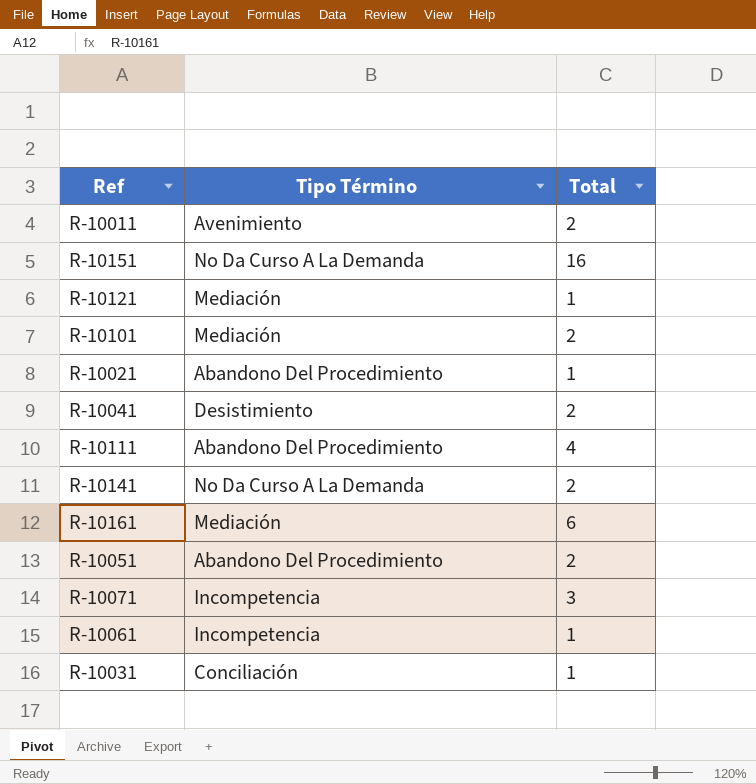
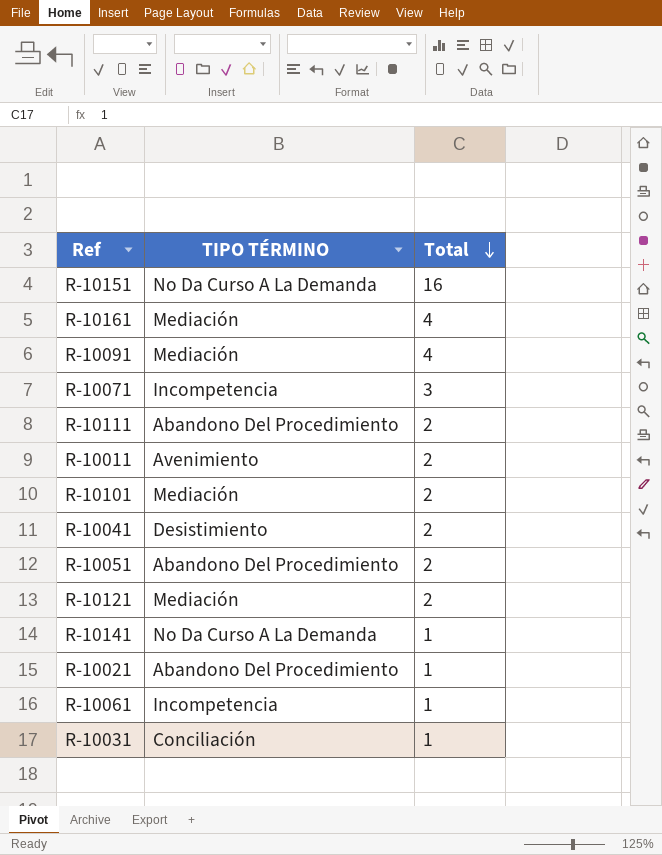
row order: none -> Total descending
column name: Tipo Término -> TIPO TÉRMINO
R-10161 | Total: 6 -> 4
row R-10091: none -> Mediación | 4
R-10111 | Total: 4 -> 2
R-10121 | Total: 1 -> 2
R-10141 | Total: 2 -> 1

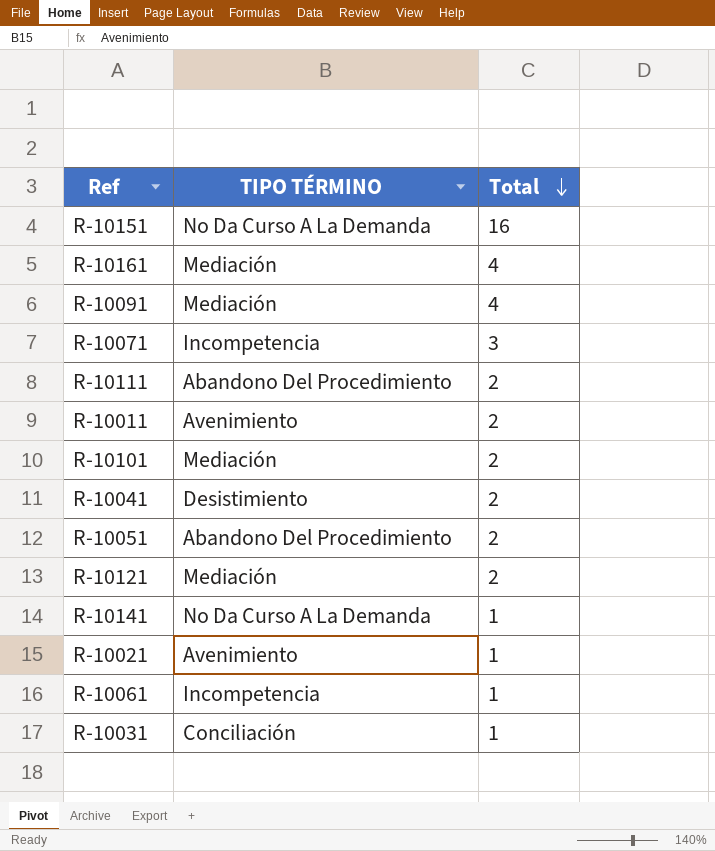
R-10021 | TIPO TÉRMINO: Abandono Del Procedimiento -> Avenimiento

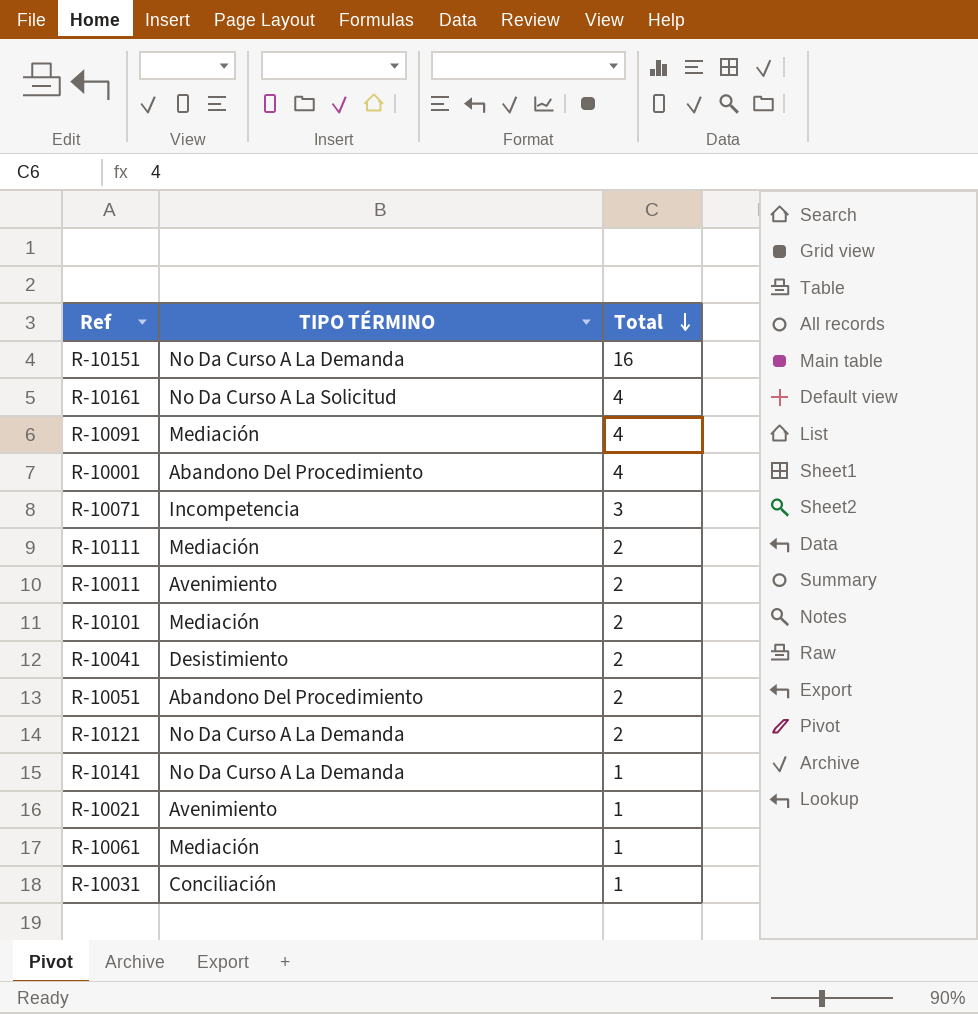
R-10161 | TIPO TÉRMINO: Mediación -> No Da Curso A La Solicitud
row R-10001: none -> Abandono Del Procedimiento | 4
R-10111 | TIPO TÉRMINO: Abandono Del Procedimiento -> Mediación
R-10121 | TIPO TÉRMINO: Mediación -> No Da Curso A La Demanda
R-10061 | TIPO TÉRMINO: Incompetencia -> Mediación

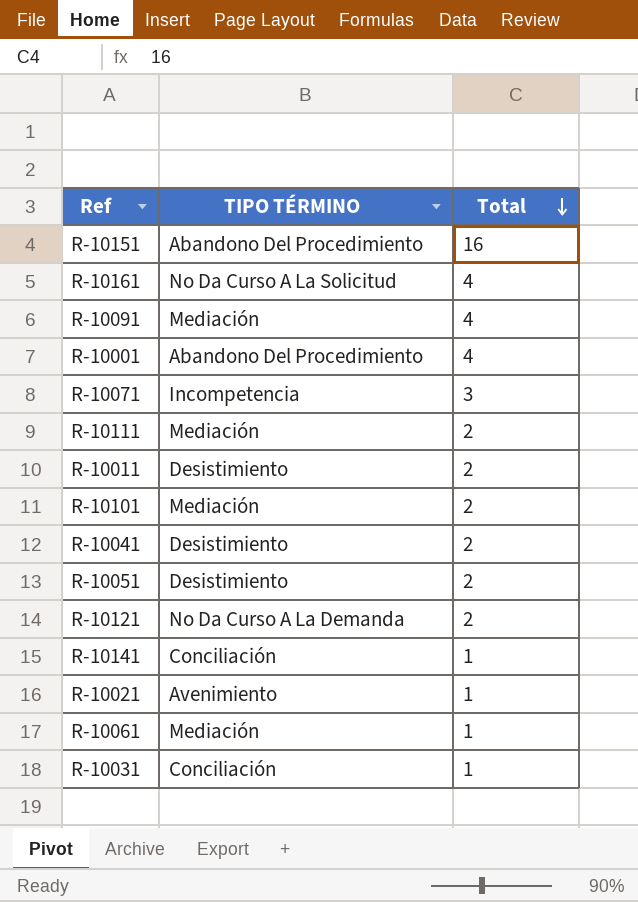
R-10151 | TIPO TÉRMINO: No Da Curso A La Demanda -> Abandono Del Procedimiento
R-10011 | TIPO TÉRMINO: Avenimiento -> Desistimiento
R-10051 | TIPO TÉRMINO: Abandono Del Procedimiento -> Desistimiento
R-10141 | TIPO TÉRMINO: No Da Curso A La Demanda -> Conciliación

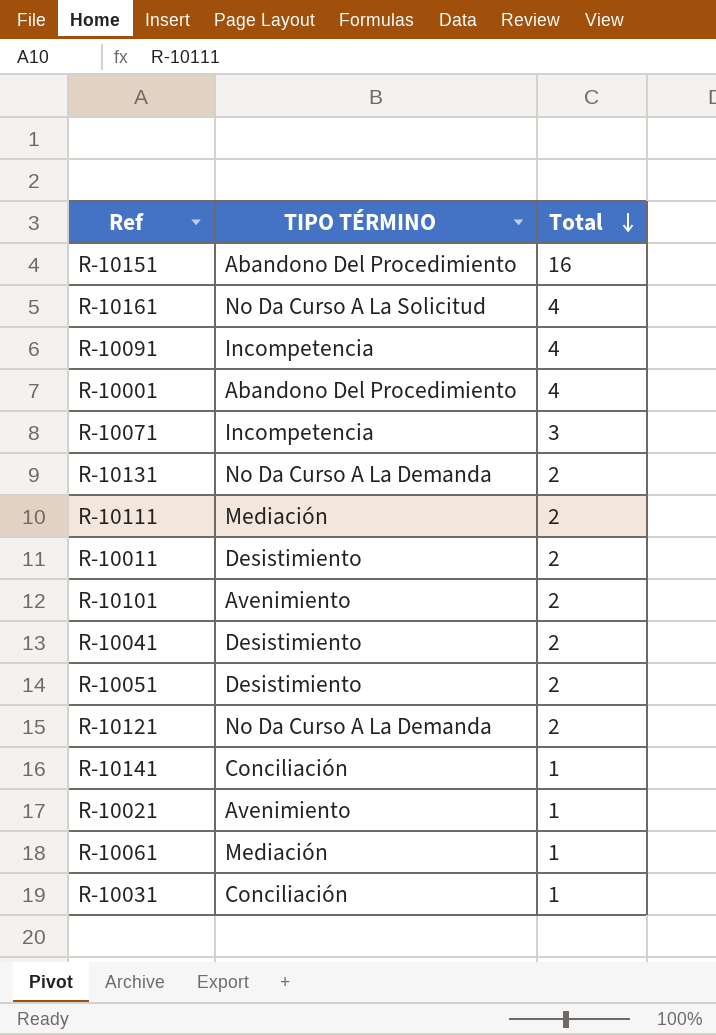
R-10091 | TIPO TÉRMINO: Mediación -> Incompetencia
row R-10131: none -> No Da Curso A La Demanda | 2
R-10101 | TIPO TÉRMINO: Mediación -> Avenimiento

